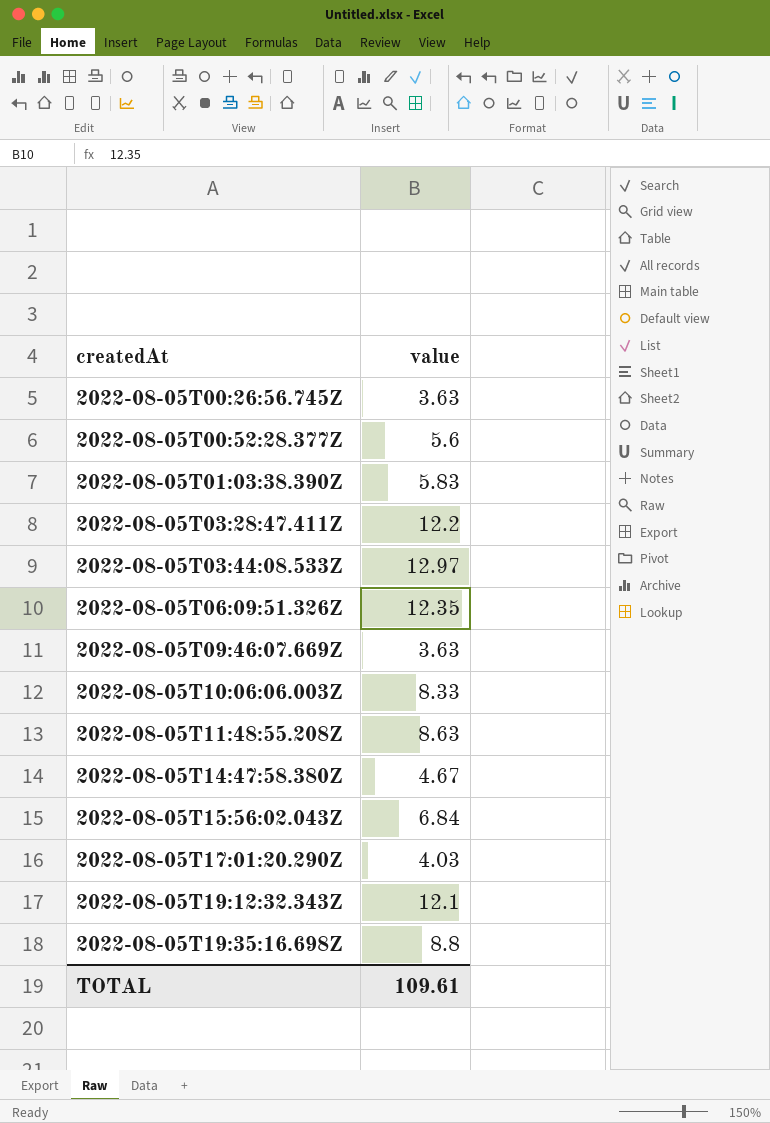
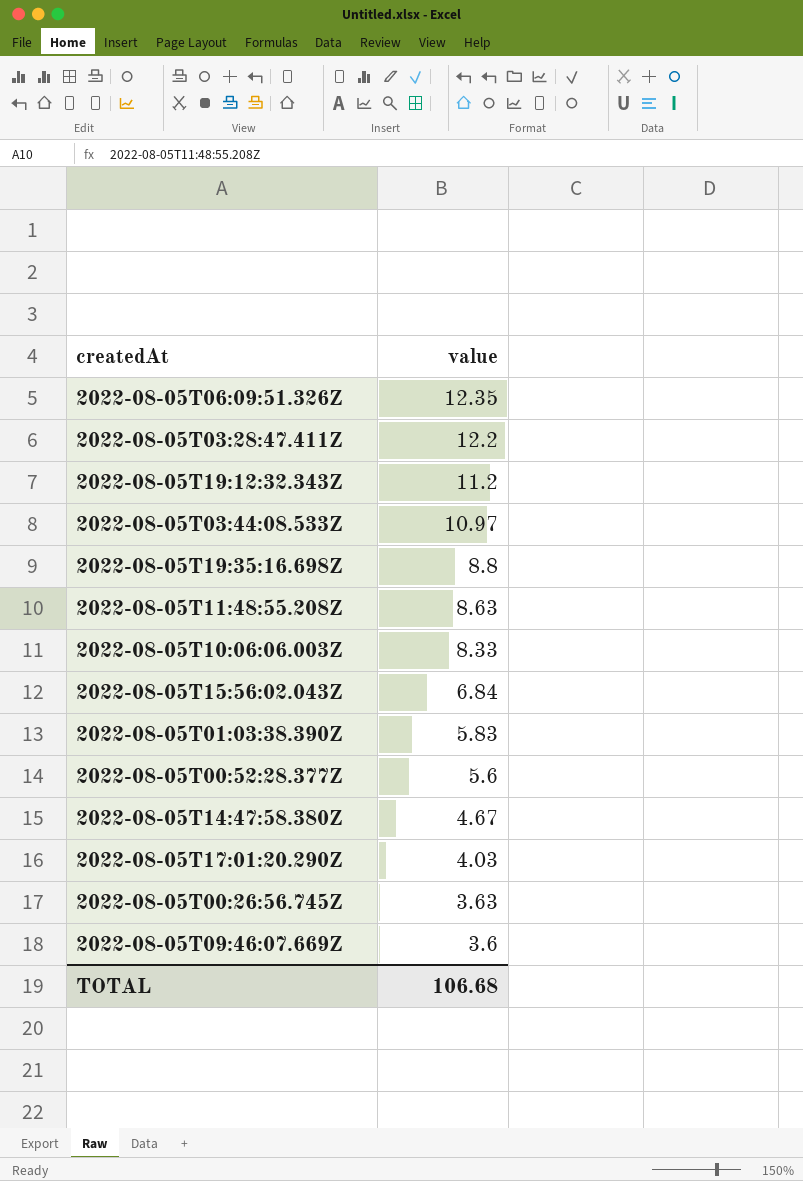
row order: createdAt ascending -> value descending
2022-08-05T19:12:32.343Z | value: 12.1 -> 11.2
2022-08-05T03:44:08.533Z | value: 12.97 -> 10.97
2022-08-05T09:46:07.669Z | value: 3.63 -> 3.6
TOTAL | value: 109.61 -> 106.68

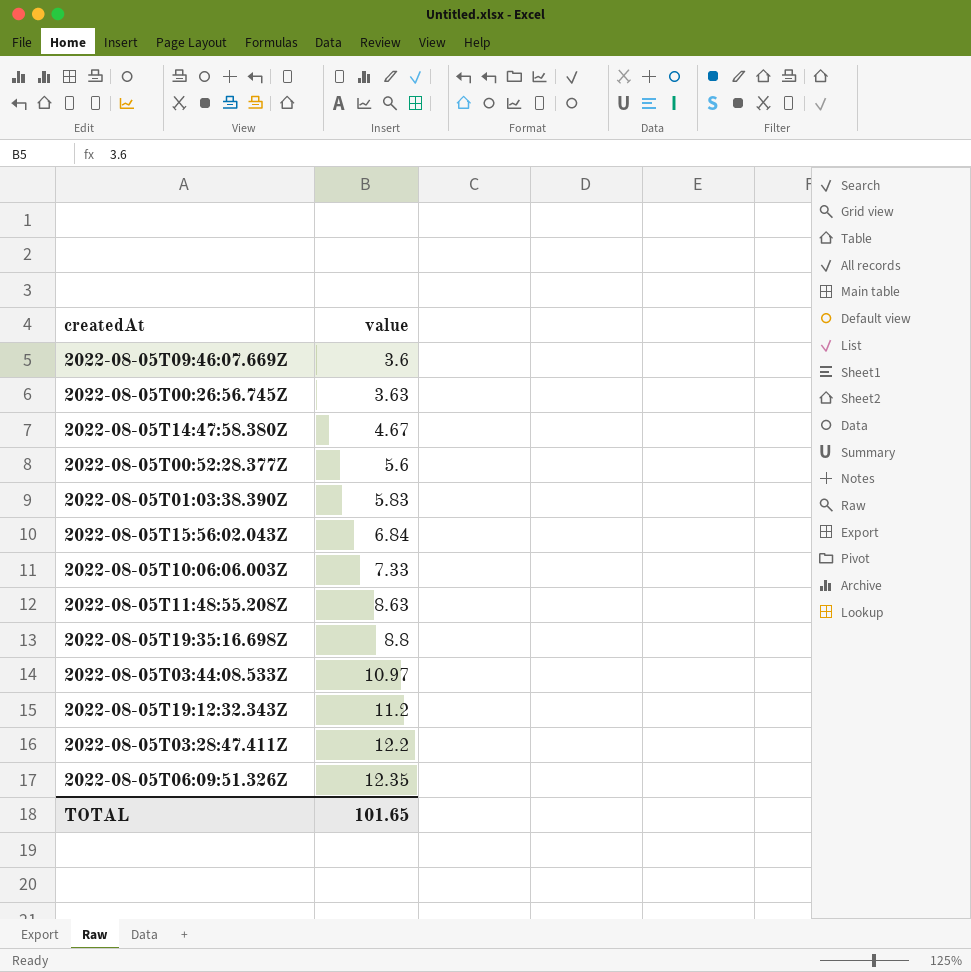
row order: value descending -> value ascending
row 2022-08-05T17:01:20.290Z: 4.03 -> none
2022-08-05T10:06:06.003Z | value: 8.33 -> 7.33
TOTAL | value: 106.68 -> 101.65

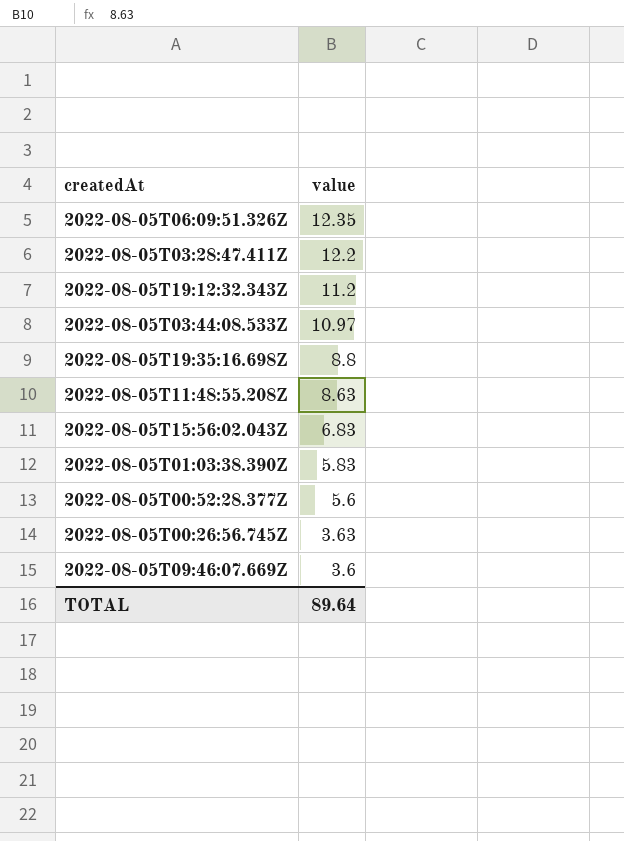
row order: value ascending -> value descending
row 2022-08-05T14:47:58.380Z: 4.67 -> none
row 2022-08-05T10:06:06.003Z: 7.33 -> none
2022-08-05T15:56:02.043Z | value: 6.84 -> 6.83
TOTAL | value: 101.65 -> 89.64

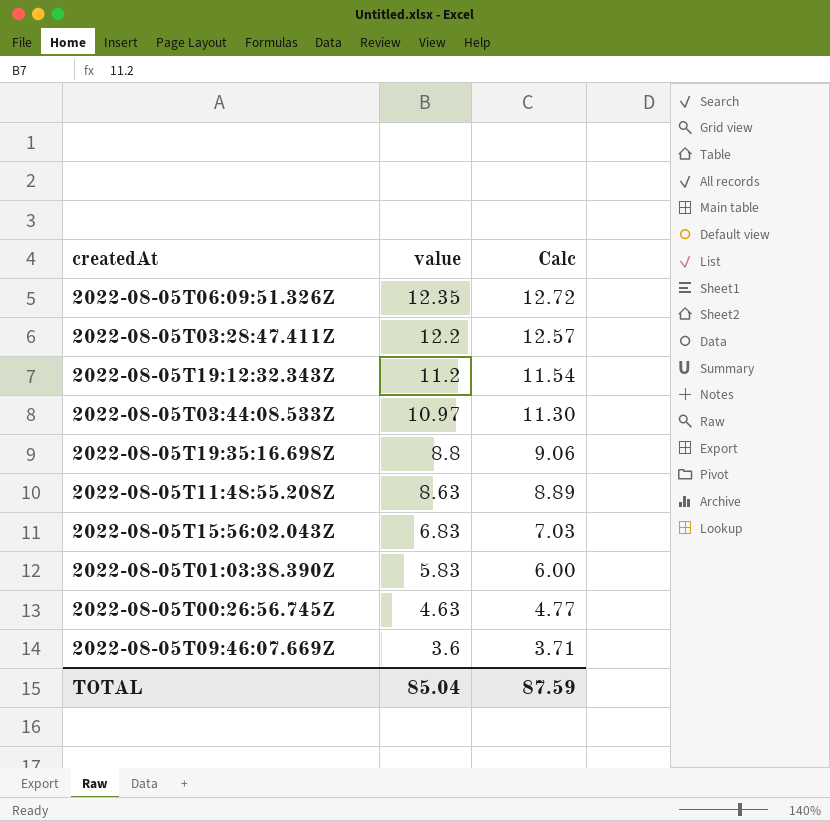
column Calc | formula: none -> [value] * 1.03
row 2022-08-05T00:52:28.377Z: 5.6 -> none
2022-08-05T00:26:56.745Z | value: 3.63 -> 4.63
TOTAL | value: 89.64 -> 85.04

